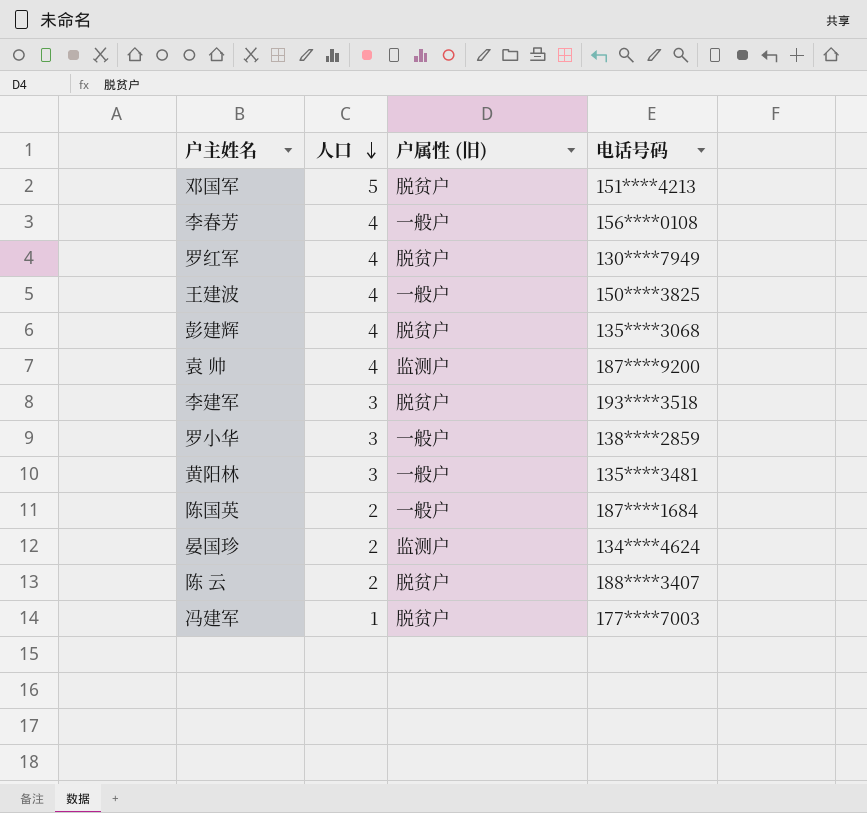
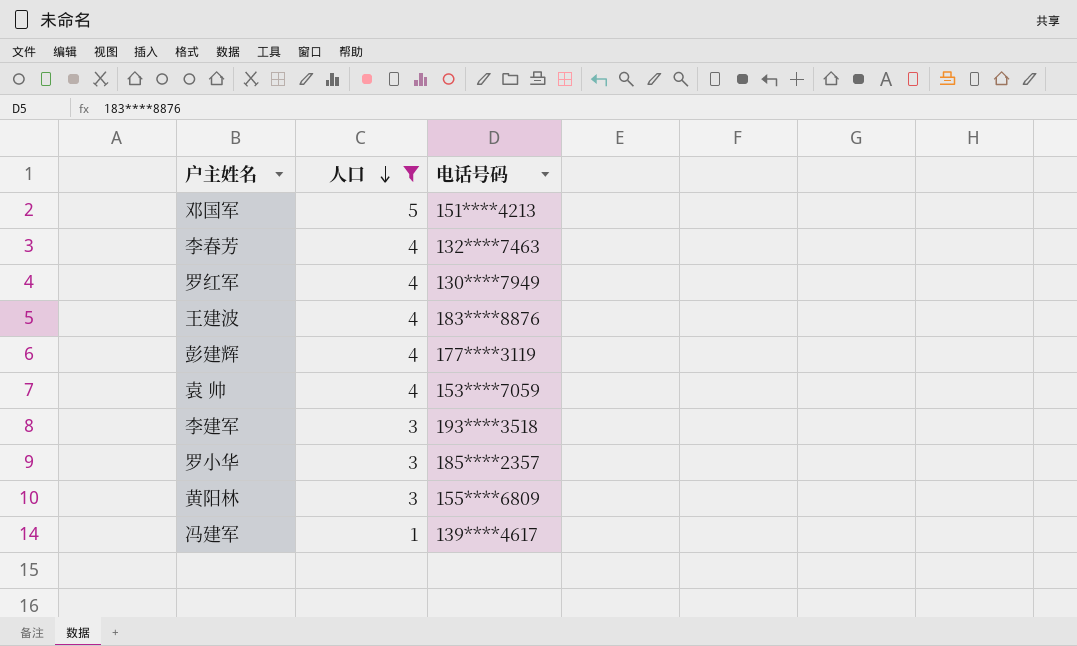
filter: none -> 人口 != 2
column 户属性 (旧) | position: 3 -> none
李春芳 | 电话号码: 156****0108 -> 132****7463
王建波 | 电话号码: 150****3825 -> 183****8876
彭建辉 | 电话号码: 135****3068 -> 177****3119
袁 帅 | 电话号码: 187****9200 -> 153****7059
罗小华 | 电话号码: 138****2859 -> 185****2357
黄阳林 | 电话号码: 135****3481 -> 155****6809
冯建军 | 电话号码: 177****7003 -> 139****4617

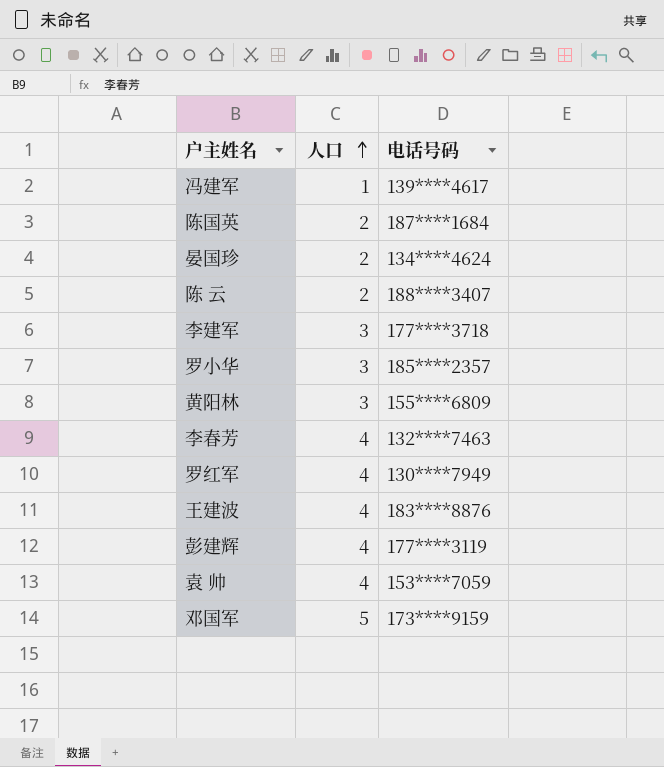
filter: 人口 != 2 -> none
row order: 人口 descending -> 人口 ascending
李建军 | 电话号码: 193****3518 -> 177****3718
邓国军 | 电话号码: 151****4213 -> 173****9159

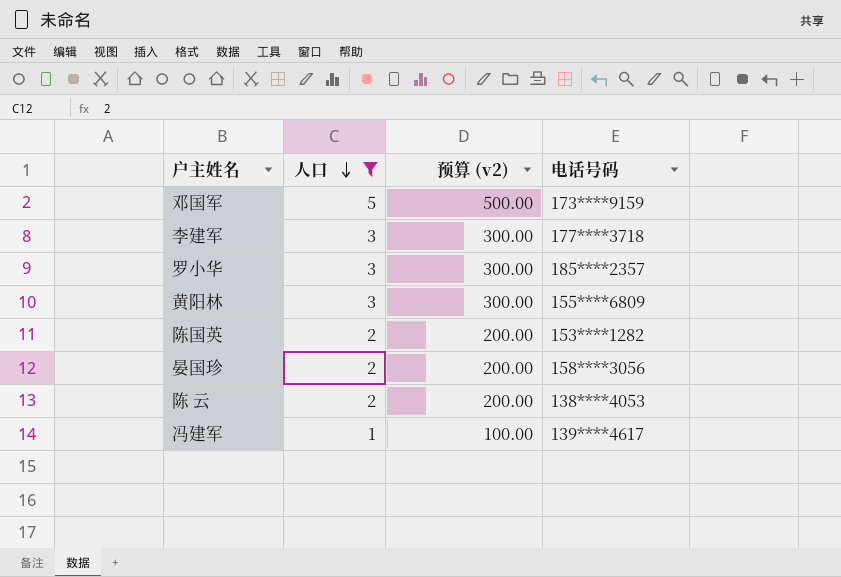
filter: none -> 人口 != 4
row order: 人口 ascending -> 人口 descending
column 预算 (v2) | formula: none -> [人口] * 100
陈国英 | 电话号码: 187****1684 -> 153****1282
晏国珍 | 电话号码: 134****4624 -> 158****3056
陈 云 | 电话号码: 188****3407 -> 138****4053

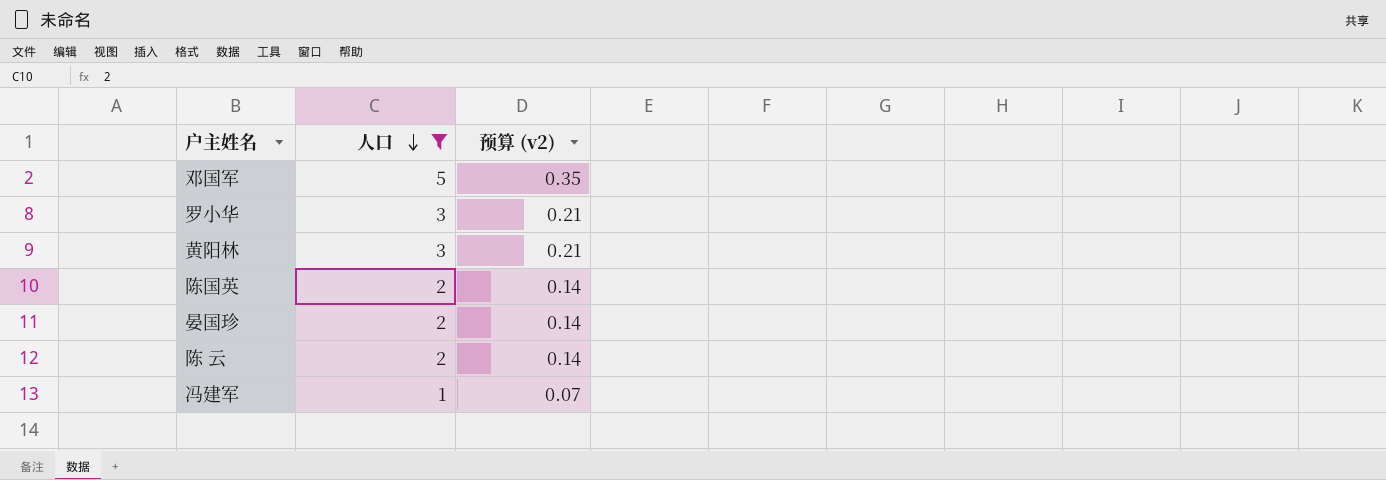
column 电话号码 | position: 4 -> none
column 预算 (v2) | formula: [人口] * 100 -> [人口] * 0.07
row 李建军: 3 | 300.00 | 177****3718 -> none

